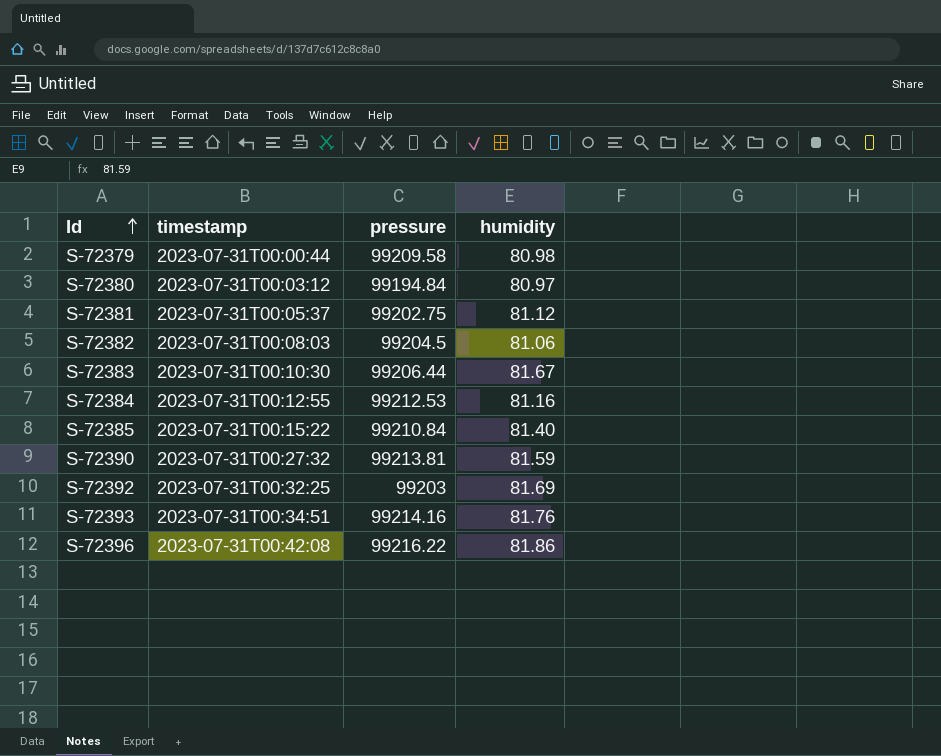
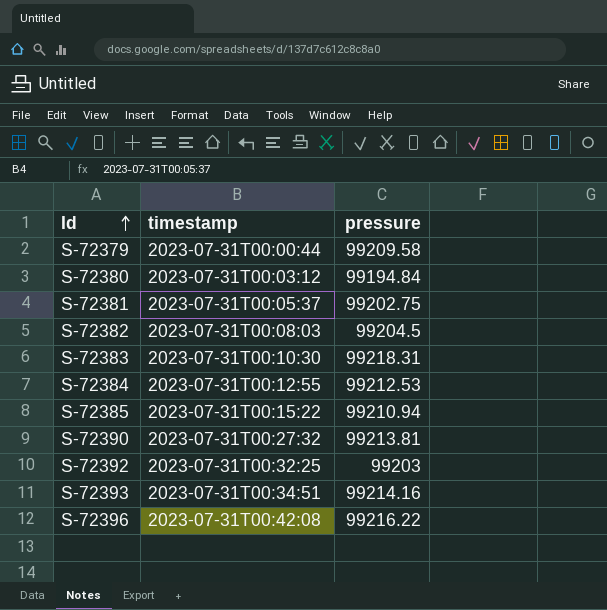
column humidity | position: 4 -> none
S-72383 | pressure: 99206.44 -> 99218.31
S-72385 | pressure: 99210.84 -> 99210.94

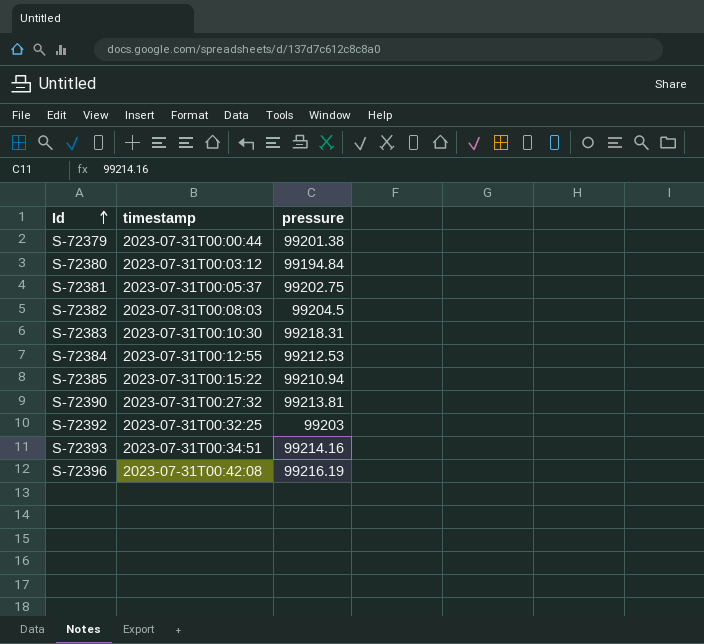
S-72379 | pressure: 99209.58 -> 99201.38
S-72396 | pressure: 99216.22 -> 99216.19

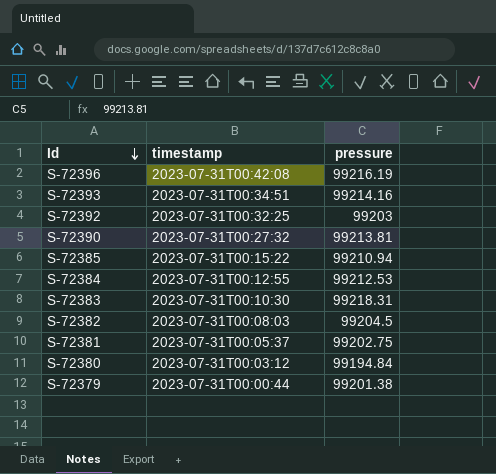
row order: Id ascending -> Id descending

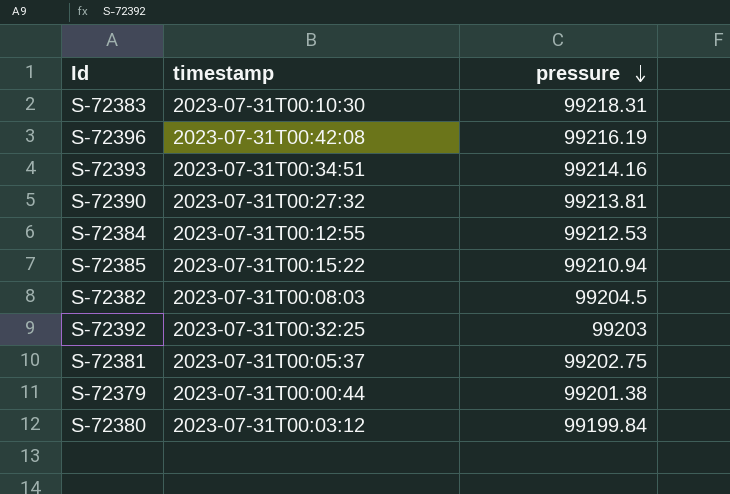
row order: Id descending -> pressure descending
S-72380 | pressure: 99194.84 -> 99199.84

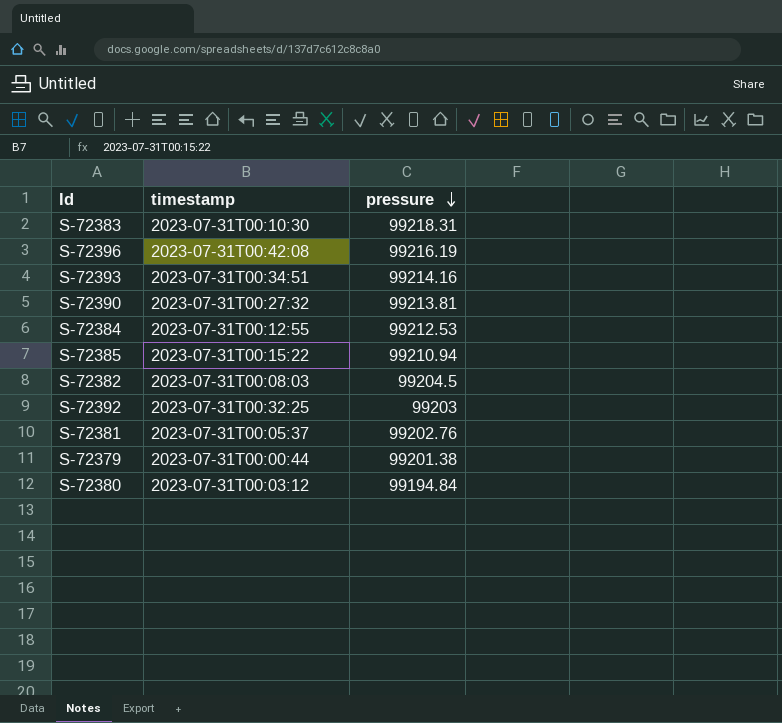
S-72381 | pressure: 99202.75 -> 99202.76
S-72380 | pressure: 99199.84 -> 99194.84

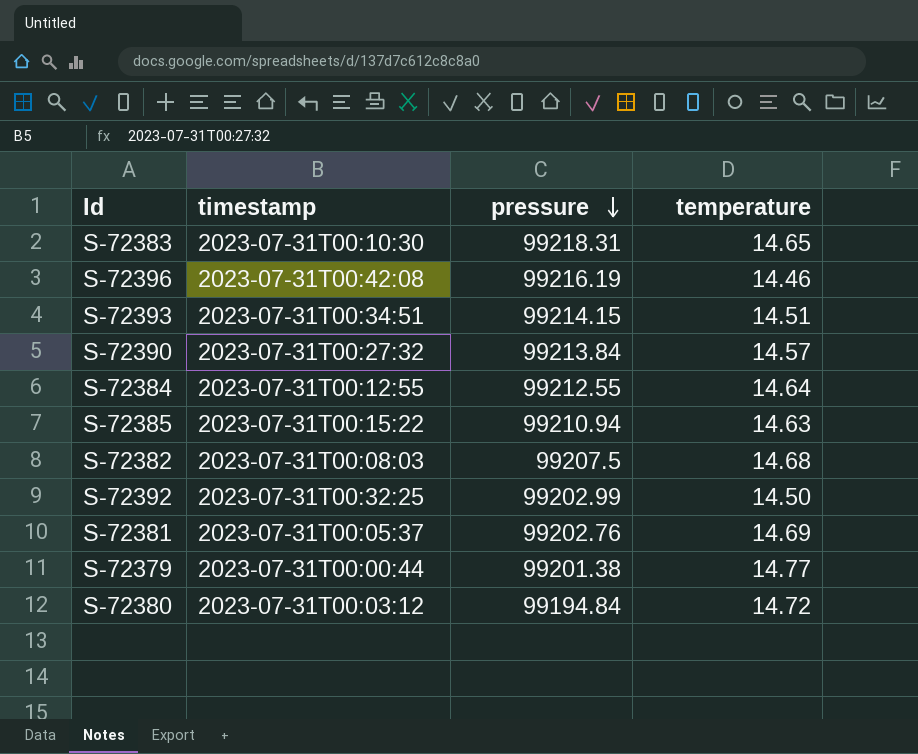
column temperature | position: none -> 4
S-72393 | pressure: 99214.16 -> 99214.15
S-72390 | pressure: 99213.81 -> 99213.84
S-72384 | pressure: 99212.53 -> 99212.55
S-72382 | pressure: 99204.5 -> 99207.5
S-72392 | pressure: 99203 -> 99202.99

